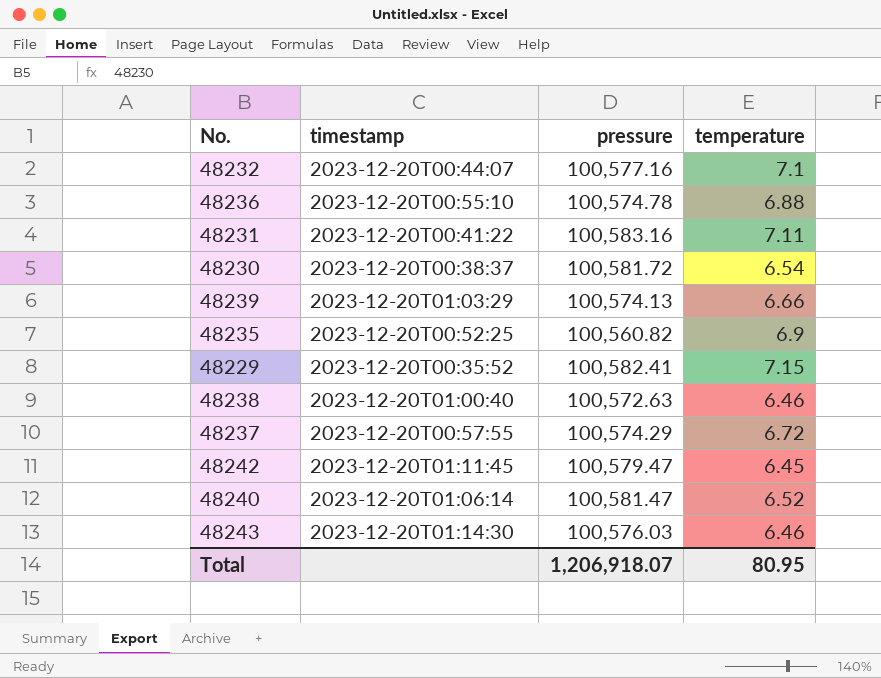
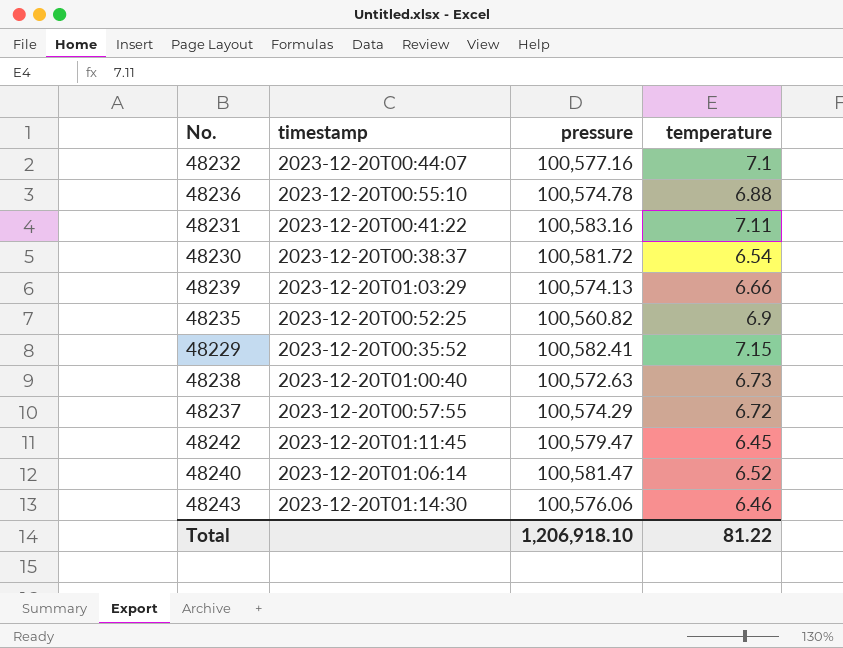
48238 | temperature: 6.46 -> 6.73
48243 | pressure: 100,576.03 -> 100,576.06
Total | pressure: 1,206,918.07 -> 1,206,918.10
Total | temperature: 80.95 -> 81.22

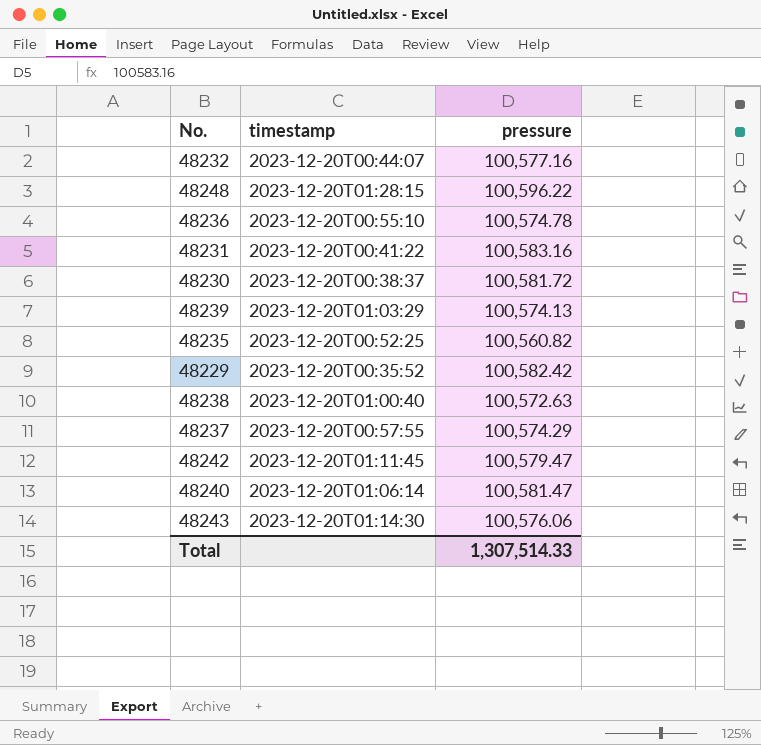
column temperature | position: 4 -> none
row 48248: none -> 2023-12-20T01:28:15 | 100,596.22
48229 | pressure: 100,582.41 -> 100,582.42
Total | pressure: 1,206,918.10 -> 1,307,514.33

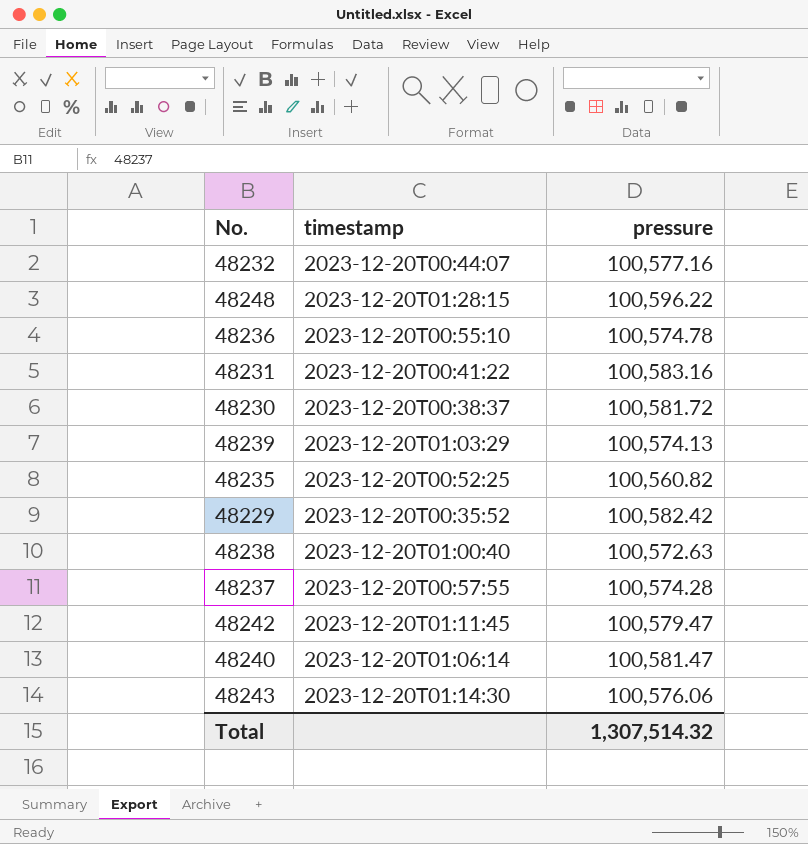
48237 | pressure: 100,574.29 -> 100,574.28
Total | pressure: 1,307,514.33 -> 1,307,514.32

